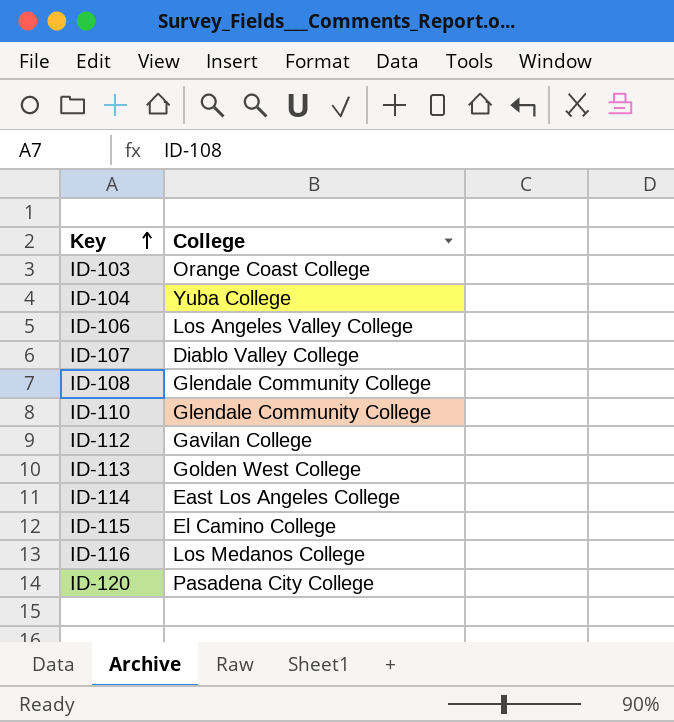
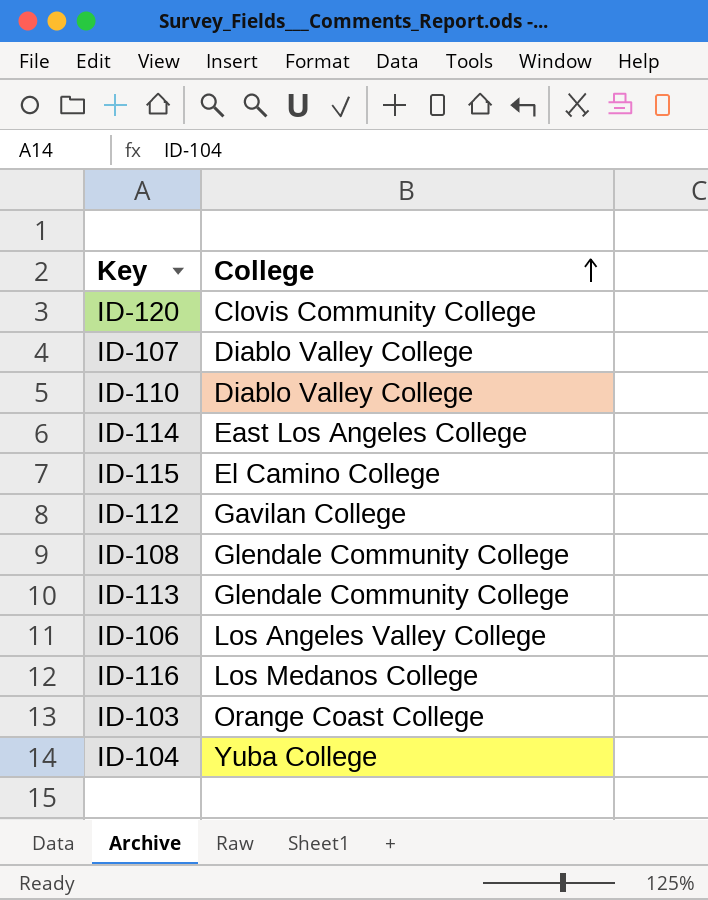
row order: Key ascending -> College ascending
ID-120 | College: Pasadena City College -> Clovis Community College
ID-110 | College: Glendale Community College -> Diablo Valley College
ID-113 | College: Golden West College -> Glendale Community College

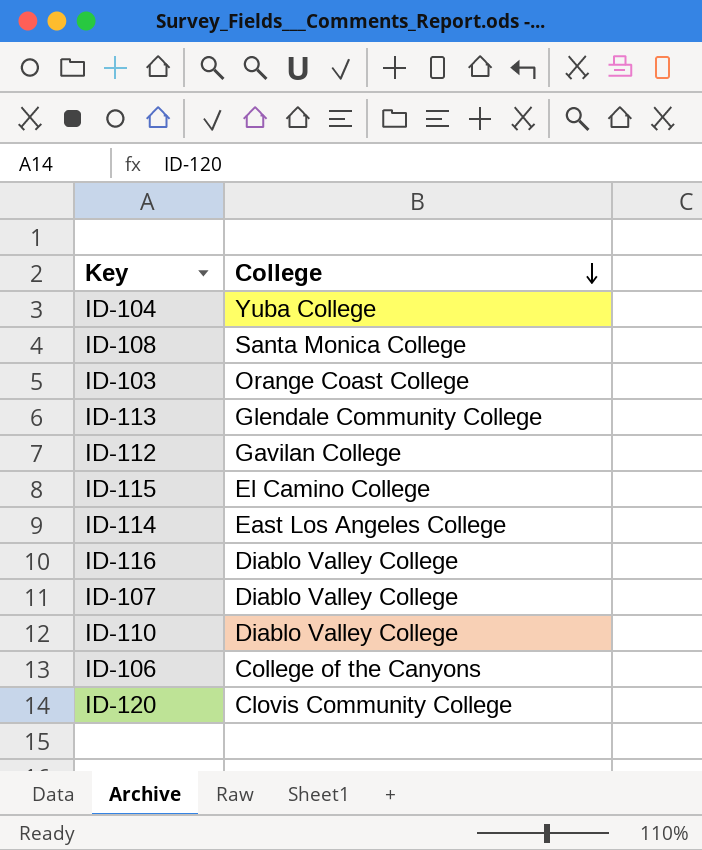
row order: College ascending -> College descending
ID-108 | College: Glendale Community College -> Santa Monica College
ID-116 | College: Los Medanos College -> Diablo Valley College
ID-106 | College: Los Angeles Valley College -> College of the Canyons

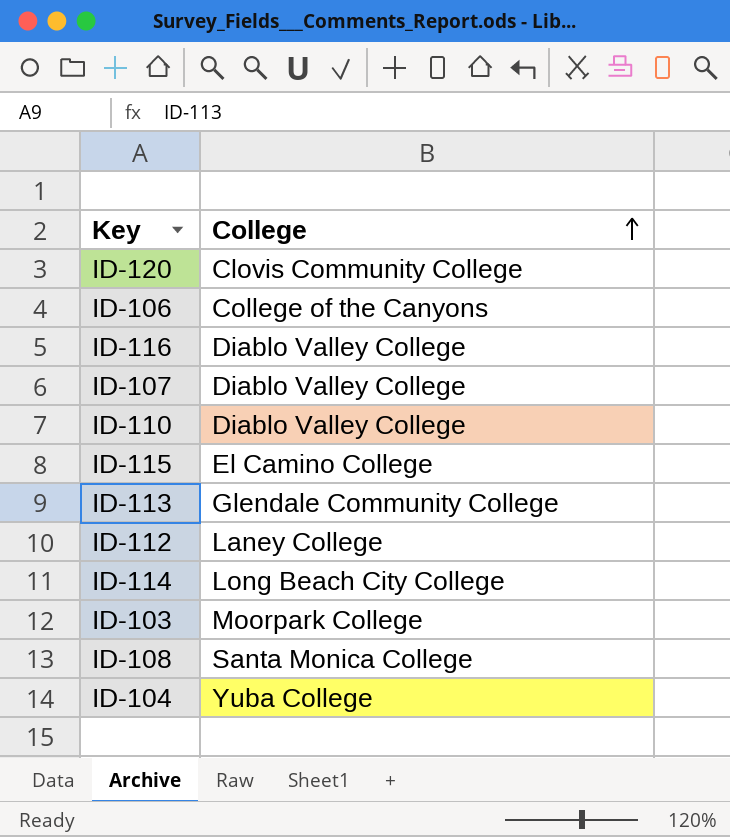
row order: College descending -> College ascending
ID-112 | College: Gavilan College -> Laney College
ID-114 | College: East Los Angeles College -> Long Beach City College
ID-103 | College: Orange Coast College -> Moorpark College

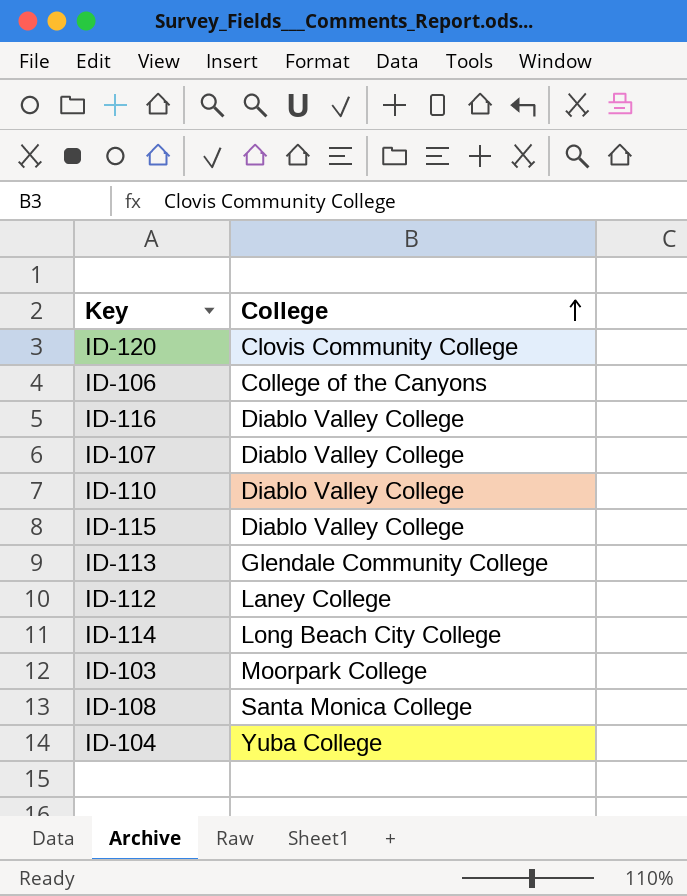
ID-115 | College: El Camino College -> Diablo Valley College

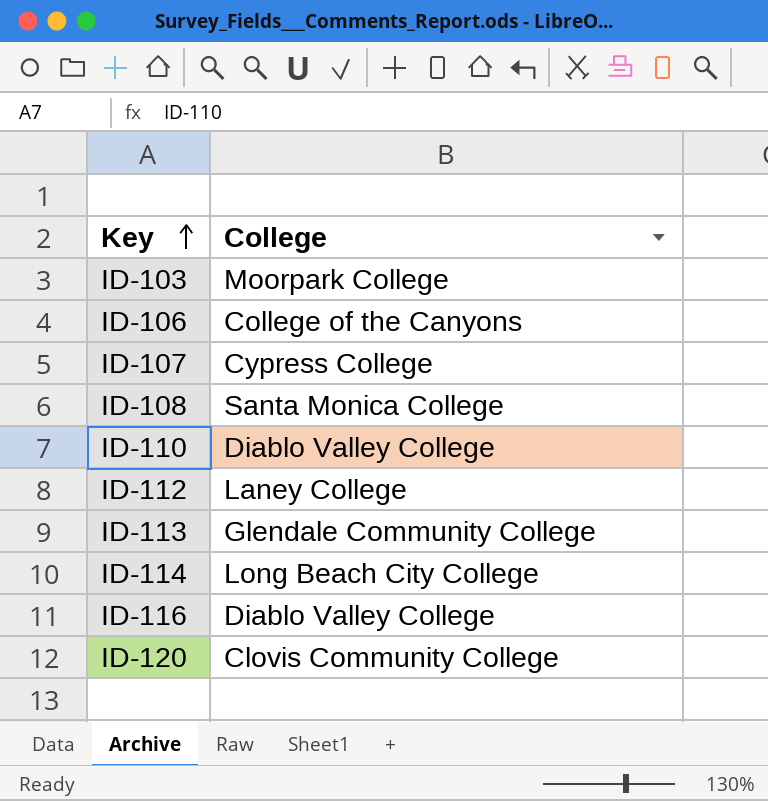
row order: College ascending -> Key ascending
row ID-115: Diablo Valley College -> none
row ID-104: Yuba College -> none
ID-107 | College: Diablo Valley College -> Cypress College

